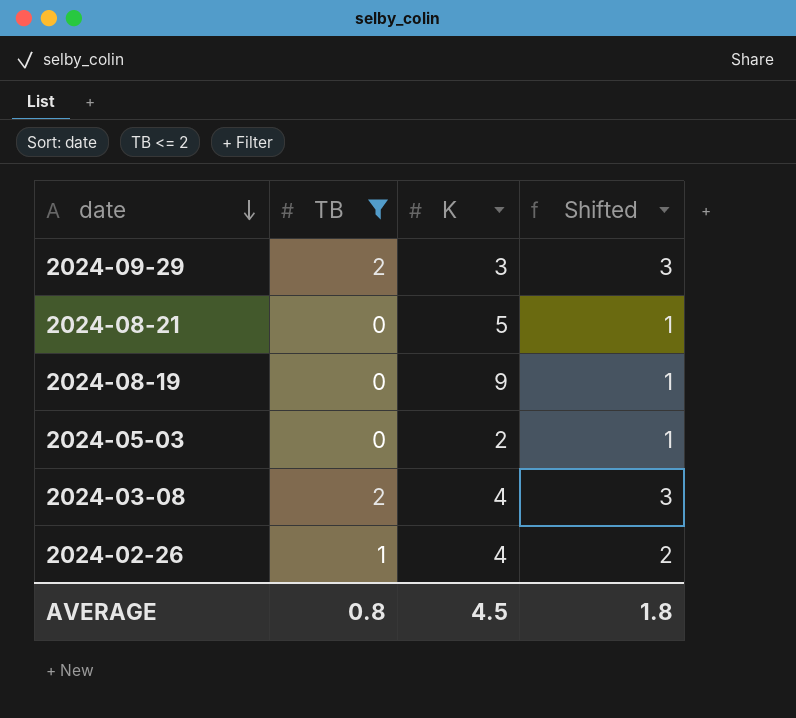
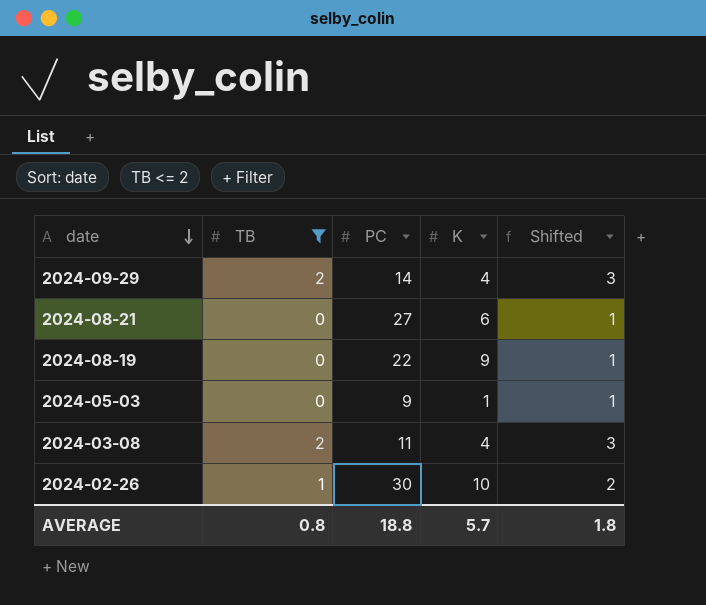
column PC | position: none -> 3
2024-09-29 | K: 3 -> 4
2024-08-21 | K: 5 -> 6
2024-05-03 | K: 2 -> 1
2024-02-26 | K: 4 -> 10
AVERAGE | K: 4.5 -> 5.7

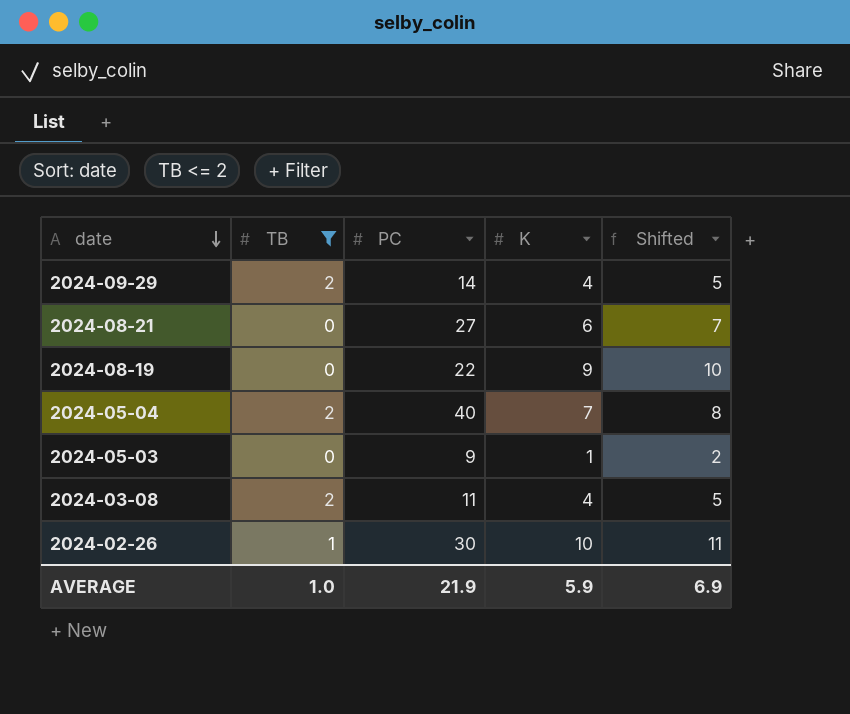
column Shifted | formula: [TB] + 1 -> [K] + 1
row 2024-05-04: none -> 2 | 40 | 7 | 8
AVERAGE | TB: 0.8 -> 1.0
AVERAGE | PC: 18.8 -> 21.9
AVERAGE | K: 5.7 -> 5.9
AVERAGE | Shifted: 1.8 -> 6.9

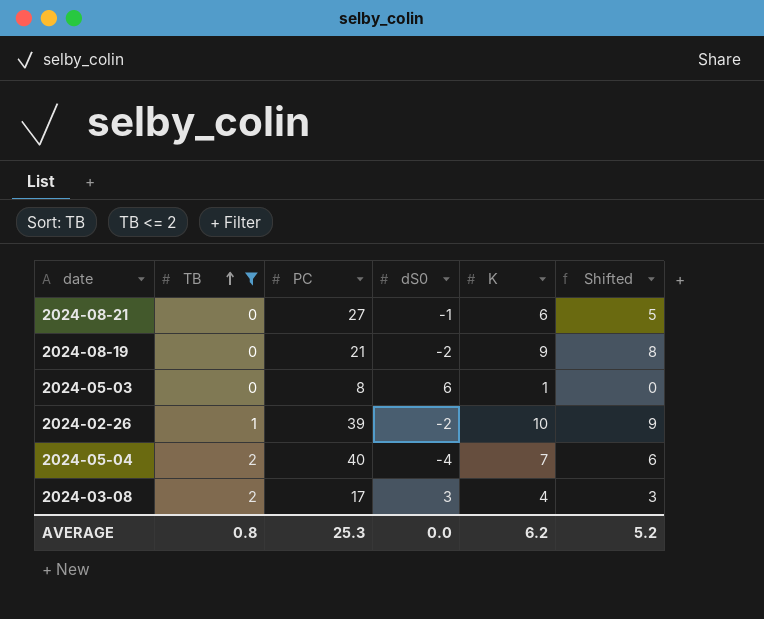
row order: date descending -> TB ascending
column dS0 | position: none -> 4
column Shifted | formula: [K] + 1 -> [K] - 1
row 2024-09-29: 2 | 14 | 4 | 5 -> none
2024-08-19 | PC: 22 -> 21
2024-05-03 | PC: 9 -> 8
2024-02-26 | PC: 30 -> 39
2024-03-08 | PC: 11 -> 17
AVERAGE | TB: 1.0 -> 0.8
AVERAGE | PC: 21.9 -> 25.3
AVERAGE | K: 5.9 -> 6.2
AVERAGE | Shifted: 6.9 -> 5.2

